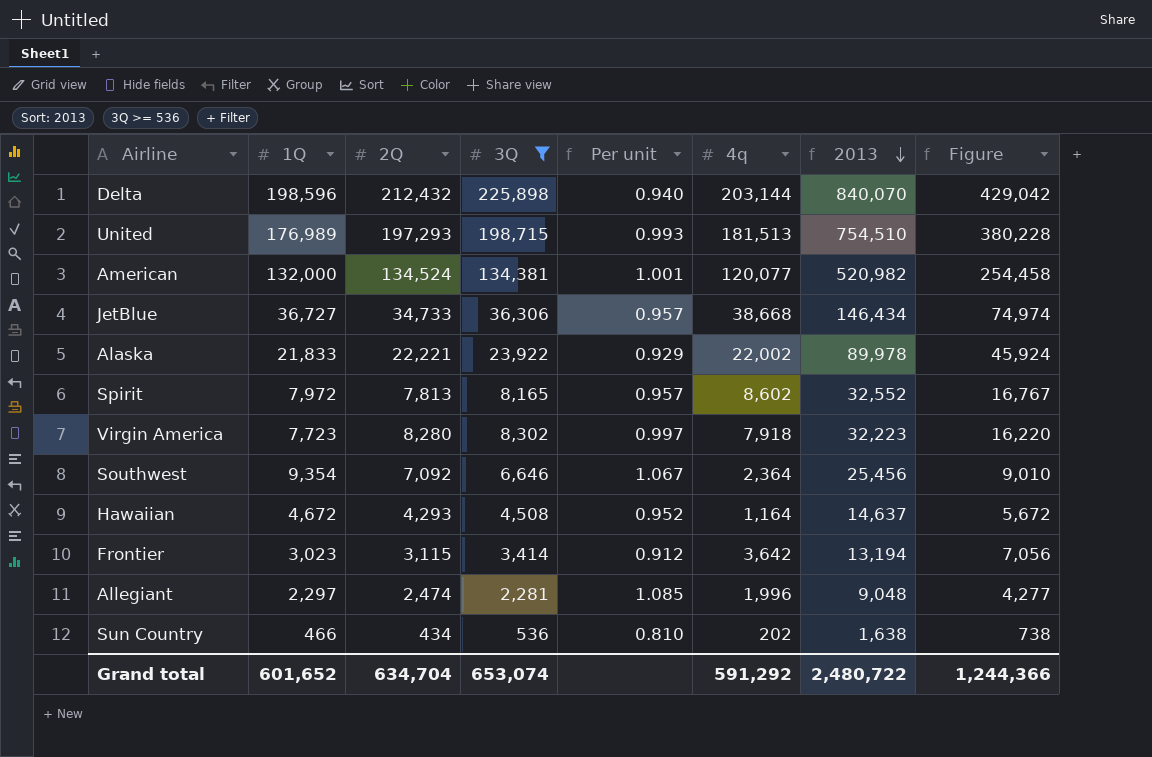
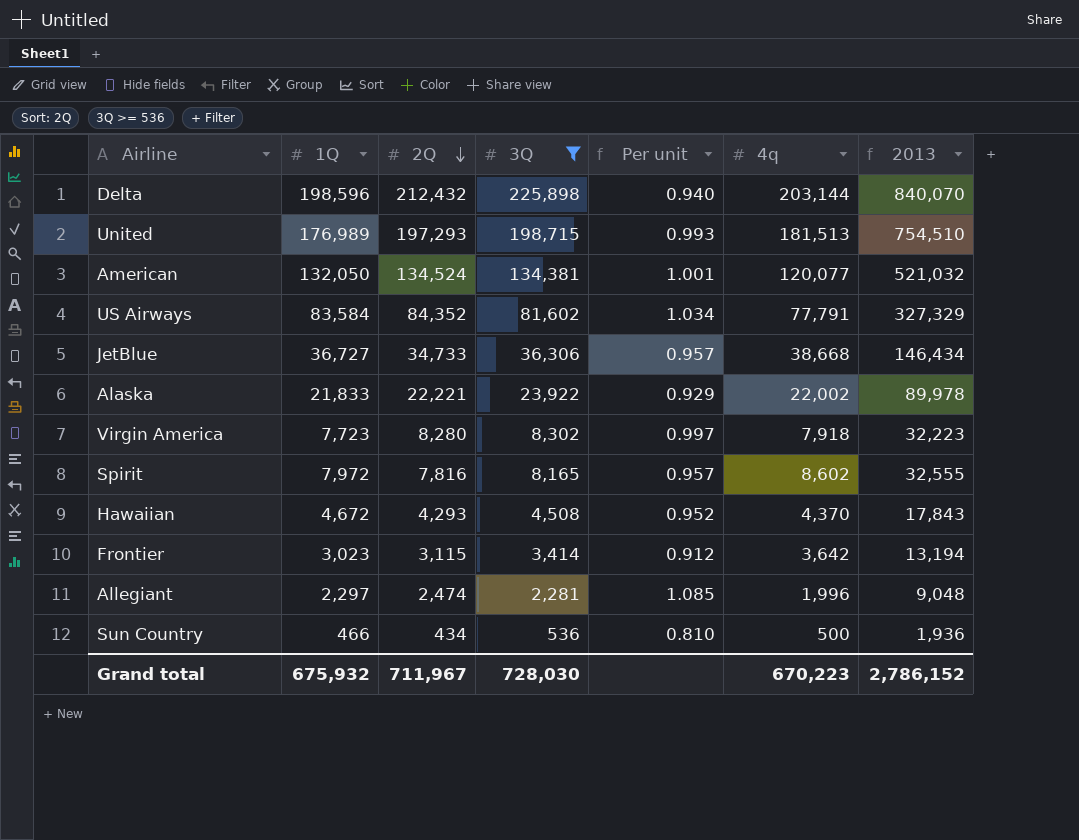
row order: 2013 descending -> 2Q descending
column Figure | formula: [3Q] + [4q] -> none
row Southwest: 9,354 | 7,092 | 6,646 | 1.067 | 2,364 | 25,456 | 9,010 -> none
American | 1Q: 132,000 -> 132,050
American | 2013: 520,982 -> 521,032
row US Airways: none -> 83,584 | 84,352 | 81,602 | 1.034 | 77,791 | 327,329
Spirit | 2Q: 7,813 -> 7,816
Spirit | 2013: 32,552 -> 32,555
Hawaiian | 4q: 1,164 -> 4,370
Hawaiian | 2013: 14,637 -> 17,843
Sun Country | 4q: 202 -> 500
Sun Country | 2013: 1,638 -> 1,936
Grand total | 1Q: 601,652 -> 675,932
Grand total | 2Q: 634,704 -> 711,967
Grand total | 3Q: 653,074 -> 728,030
Grand total | 4q: 591,292 -> 670,223
Grand total | 2013: 2,480,722 -> 2,786,152

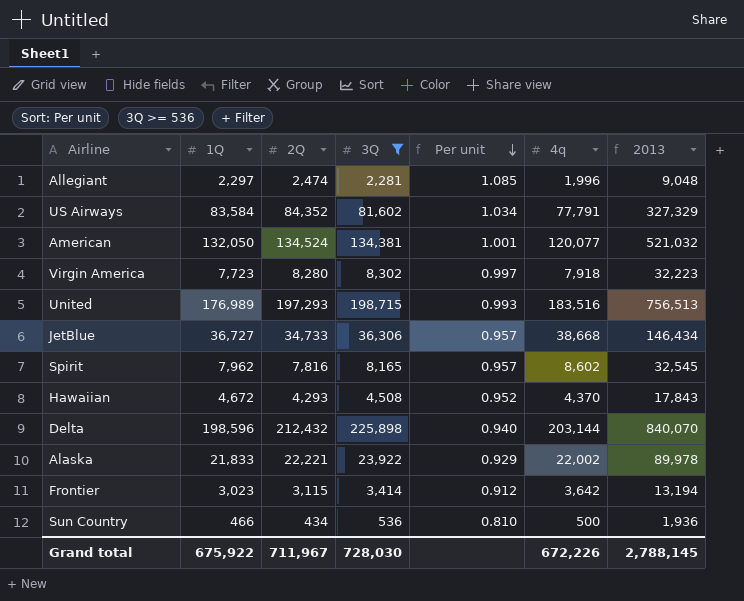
row order: 2Q descending -> Per unit descending
United | 4q: 181,513 -> 183,516
United | 2013: 754,510 -> 756,513
Spirit | 1Q: 7,972 -> 7,962
Spirit | 2013: 32,555 -> 32,545
Grand total | 1Q: 675,932 -> 675,922
Grand total | 4q: 670,223 -> 672,226
Grand total | 2013: 2,786,152 -> 2,788,145

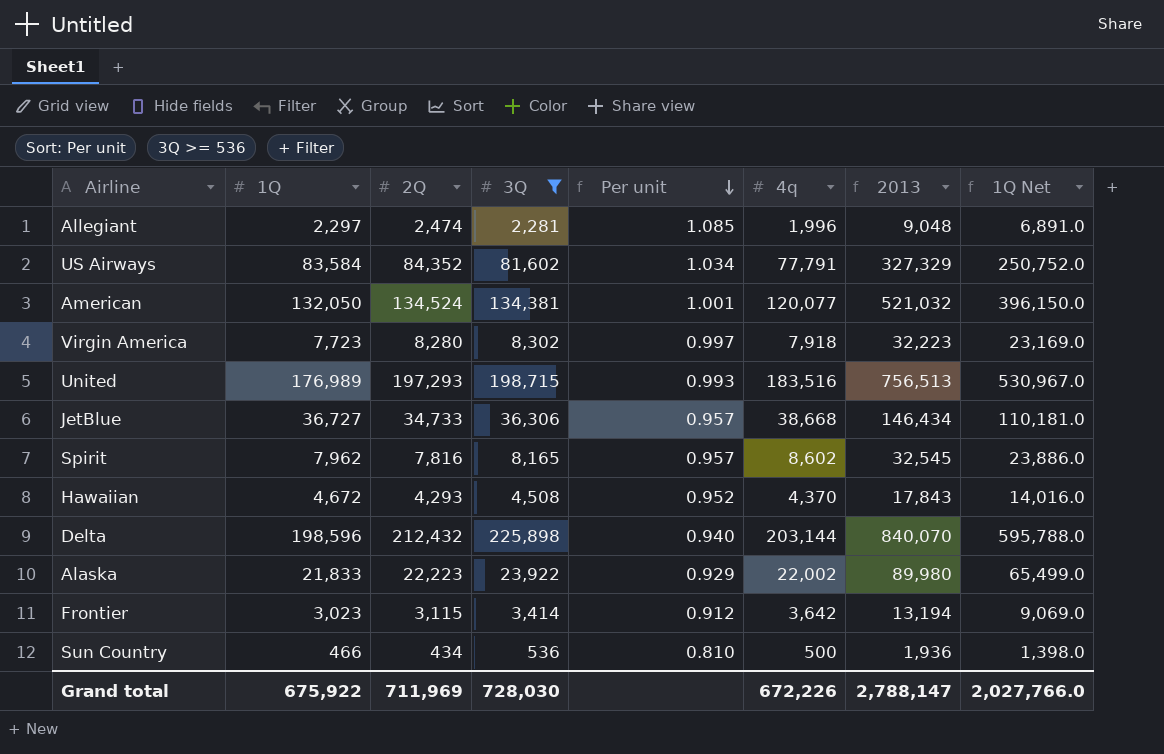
column 1Q Net | formula: none -> [1Q] * 3
Alaska | 2Q: 22,221 -> 22,223
Alaska | 2013: 89,978 -> 89,980
Grand total | 2Q: 711,967 -> 711,969
Grand total | 2013: 2,788,145 -> 2,788,147

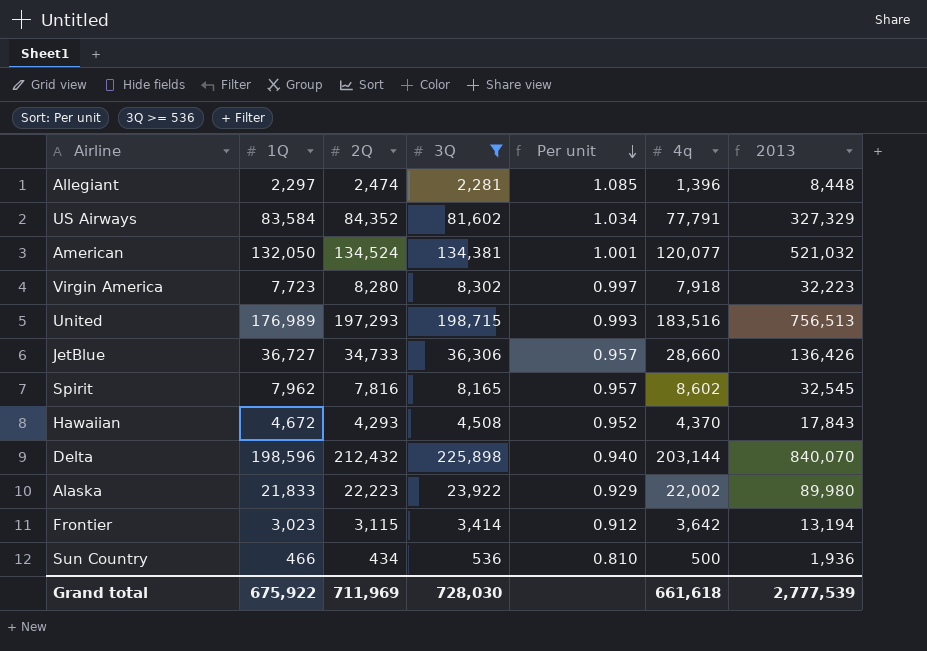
column 1Q Net | formula: [1Q] * 3 -> none
Allegiant | 4q: 1,996 -> 1,396
Allegiant | 2013: 9,048 -> 8,448
JetBlue | 4q: 38,668 -> 28,660
JetBlue | 2013: 146,434 -> 136,426
Grand total | 4q: 672,226 -> 661,618
Grand total | 2013: 2,788,147 -> 2,777,539

